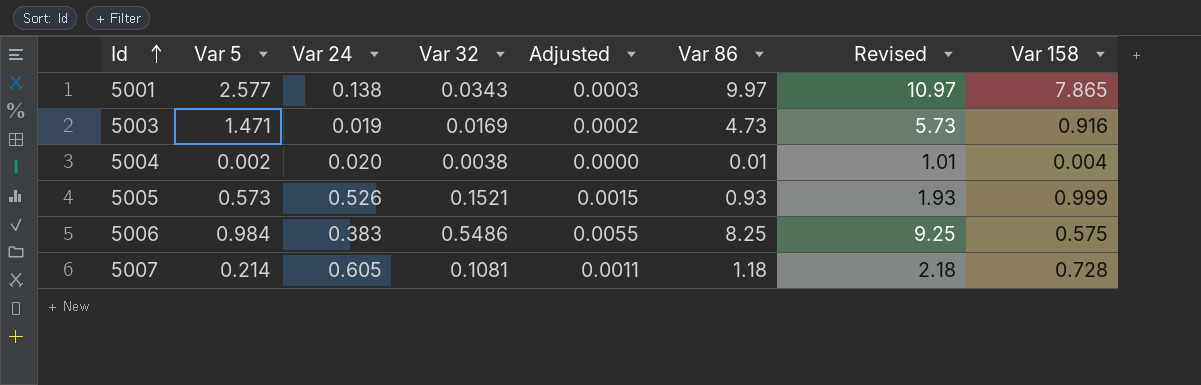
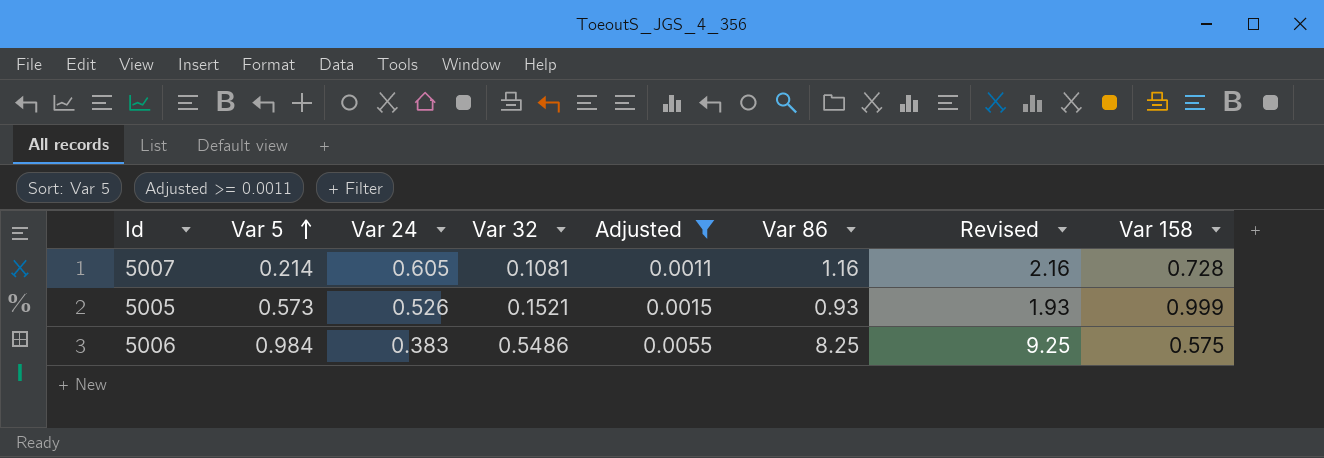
filter: none -> Adjusted >= 0.0011
row order: Id ascending -> Var 5 ascending
5007 | Var 86: 1.18 -> 1.16
5007 | Revised: 2.18 -> 2.16

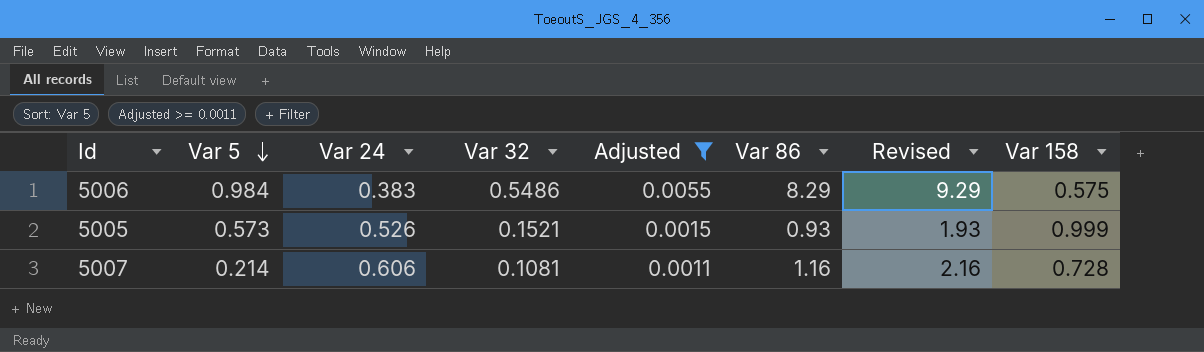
row order: Var 5 ascending -> Var 5 descending
5006 | Var 86: 8.25 -> 8.29
5006 | Revised: 9.25 -> 9.29
5007 | Var 24: 0.605 -> 0.606

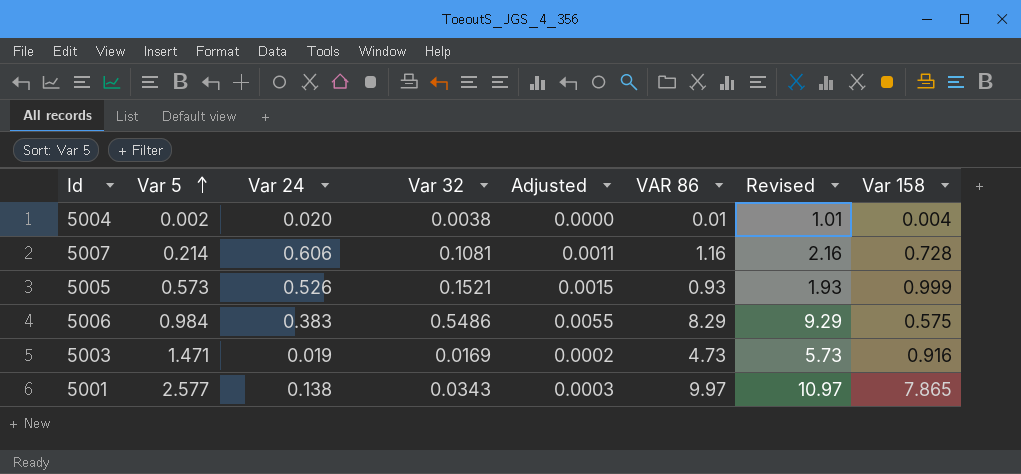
filter: Adjusted >= 0.0011 -> none
row order: Var 5 descending -> Var 5 ascending
column name: Var 86 -> VAR 86

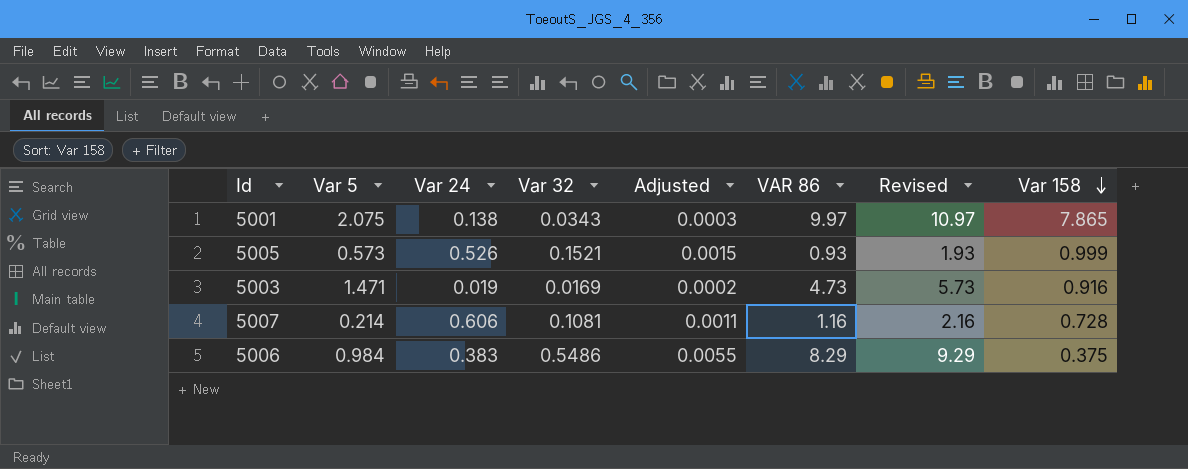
row order: Var 5 ascending -> Var 158 descending
row 5004: 0.002 | 0.020 | 0.0038 | 0.0000 | 0.01 | 1.01 | 0.004 -> none
5001 | Var 5: 2.577 -> 2.075
5006 | Var 158: 0.575 -> 0.375

